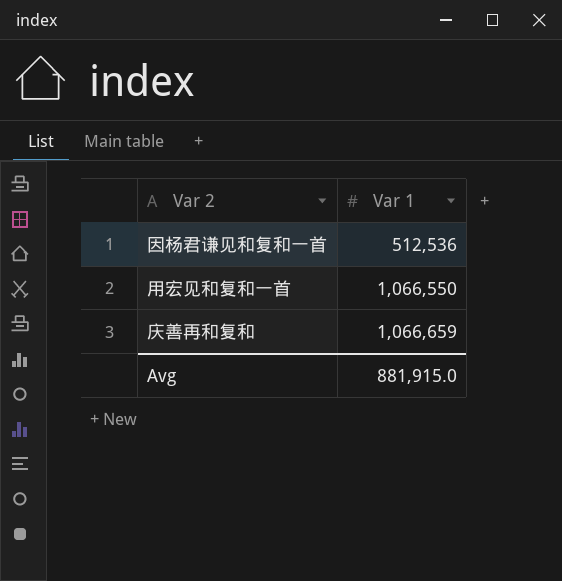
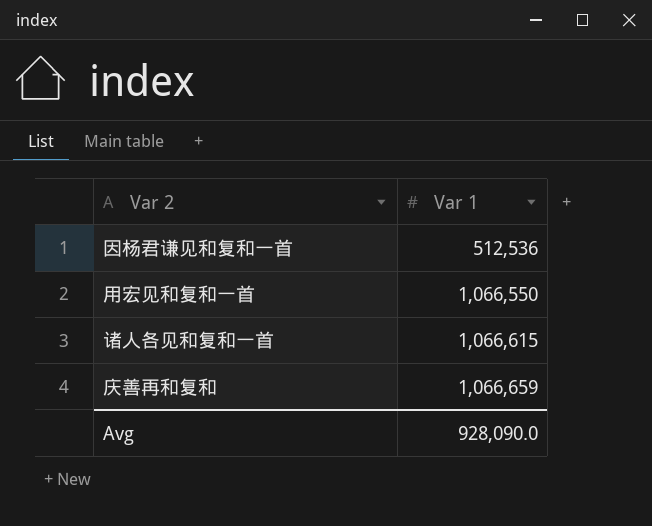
row 诸人各见和复和一首: none -> 1,066,615
Avg | Var 1: 881,915.0 -> 928,090.0

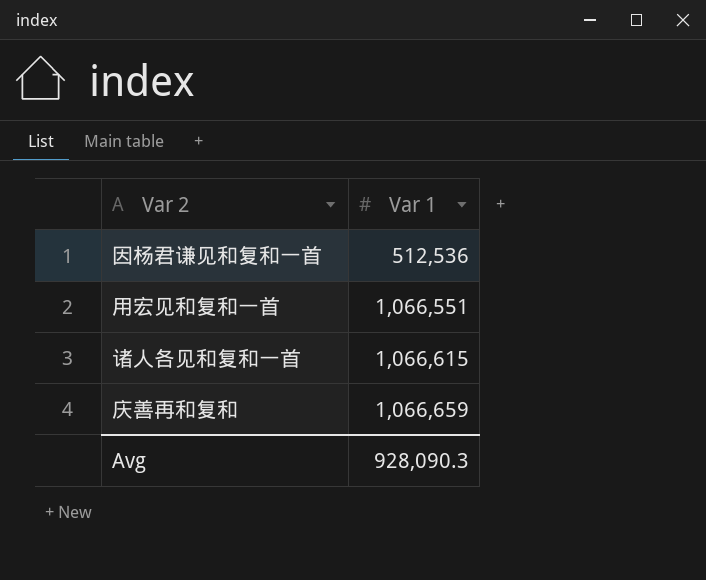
用宏见和复和一首 | Var 1: 1,066,550 -> 1,066,551
Avg | Var 1: 928,090.0 -> 928,090.3

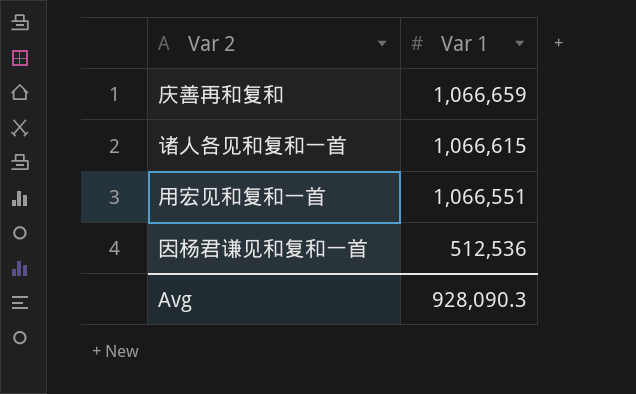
row order: Var 1 ascending -> Var 1 descending

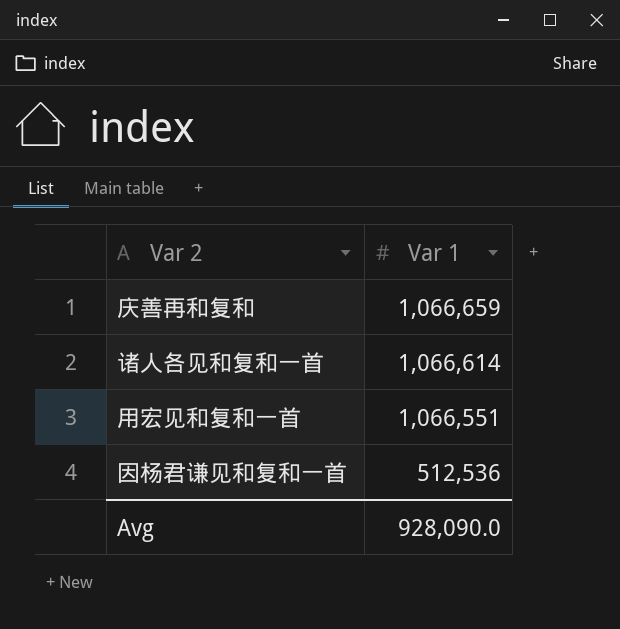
诸人各见和复和一首 | Var 1: 1,066,615 -> 1,066,614
Avg | Var 1: 928,090.3 -> 928,090.0

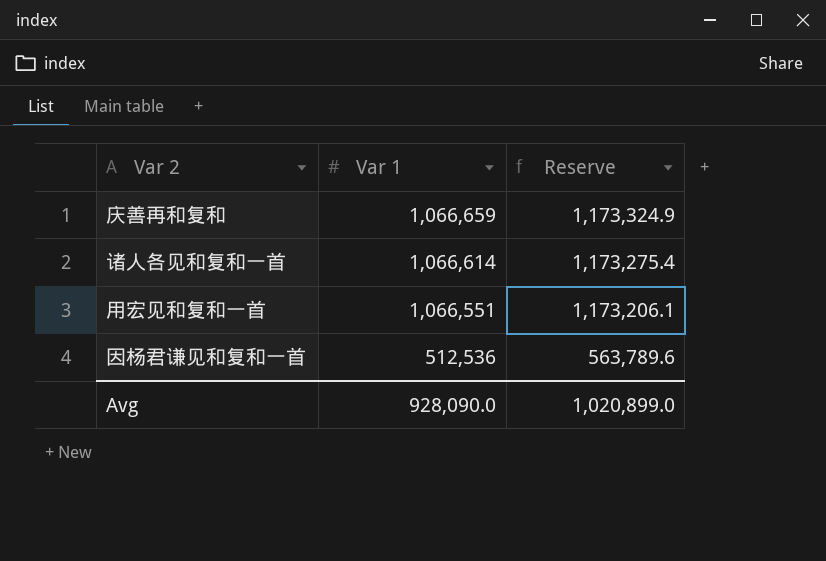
column Reserve | formula: none -> [Var 1] * 1.1

